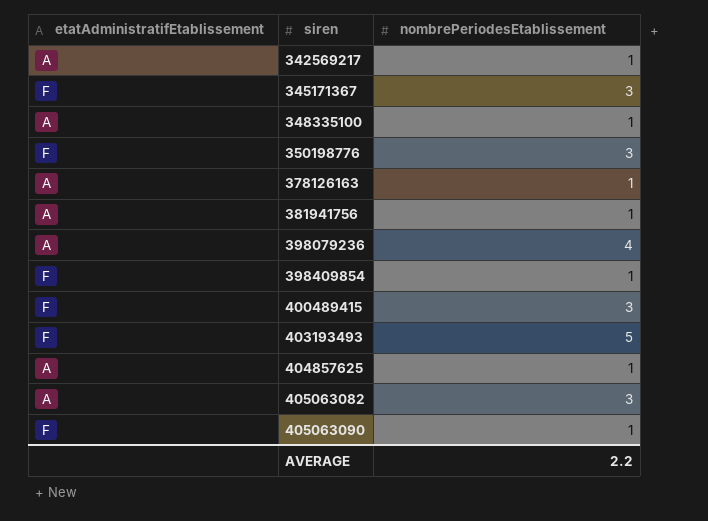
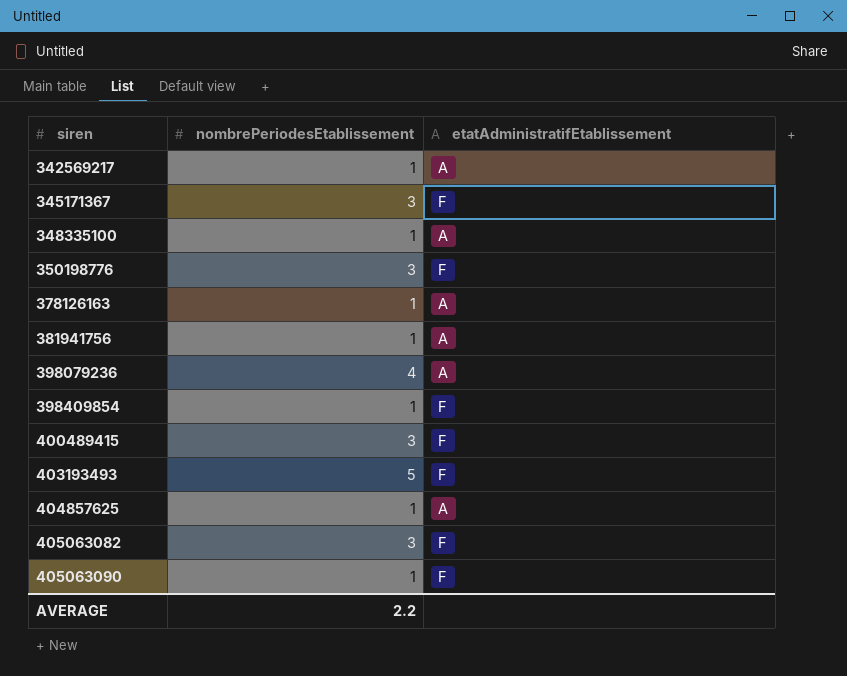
column etatAdministratifEtablissement | position: 1 -> 3
405063082 | etatAdministratifEtablissement: A -> F

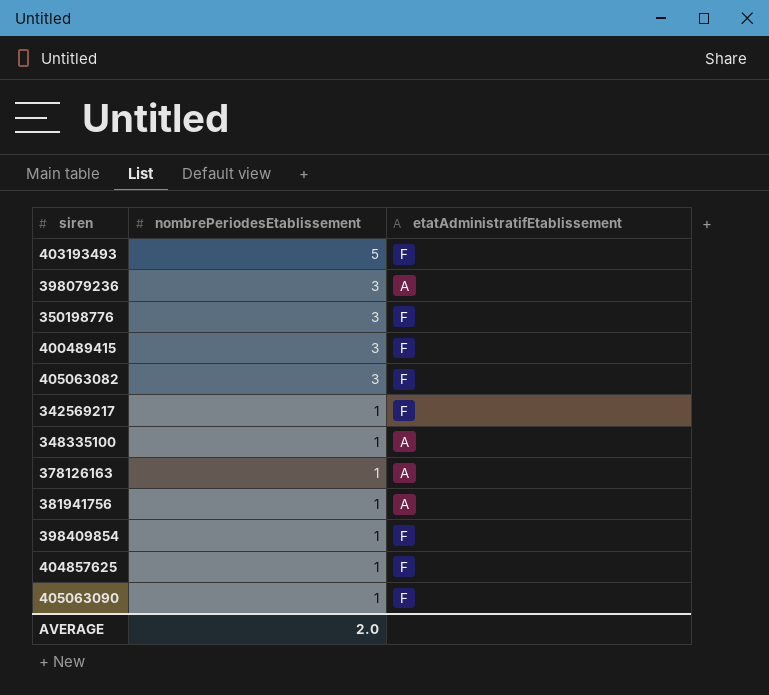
row order: siren ascending -> nombrePeriodesEtablissement descending
row 345171367: 3 | F -> none
398079236 | nombrePeriodesEtablissement: 4 -> 3
342569217 | etatAdministratifEtablissement: A -> F
404857625 | etatAdministratifEtablissement: A -> F
AVERAGE | nombrePeriodesEtablissement: 2.2 -> 2.0

